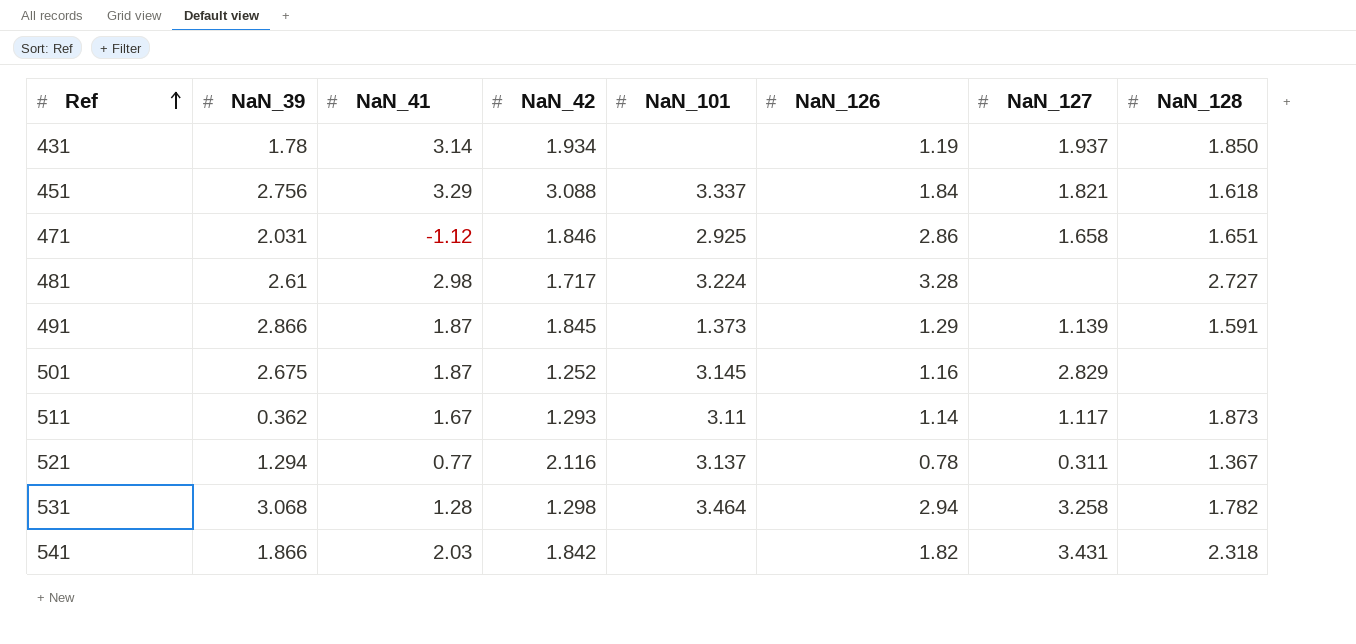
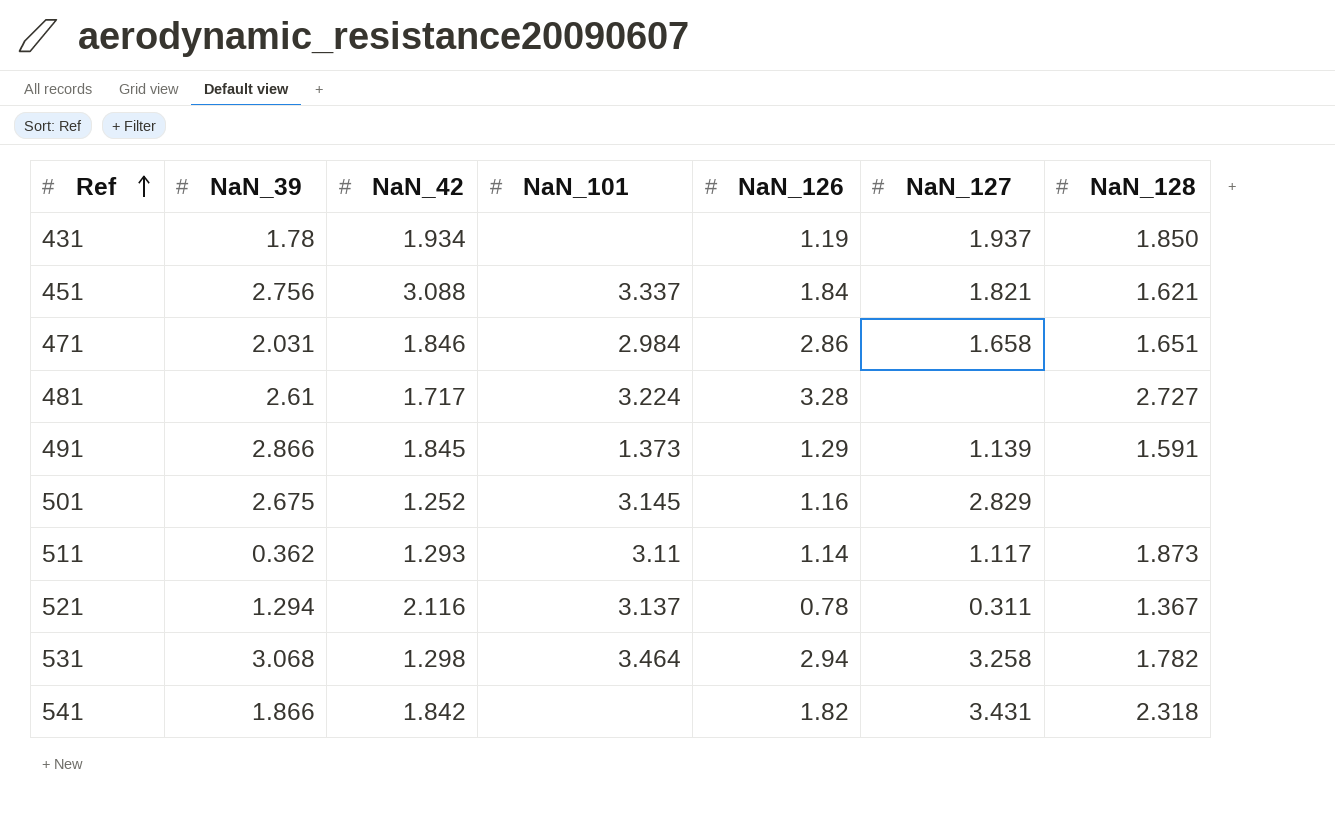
column NaN_41 | position: 3 -> none
451 | NaN_128: 1.618 -> 1.621
471 | NaN_101: 2.925 -> 2.984

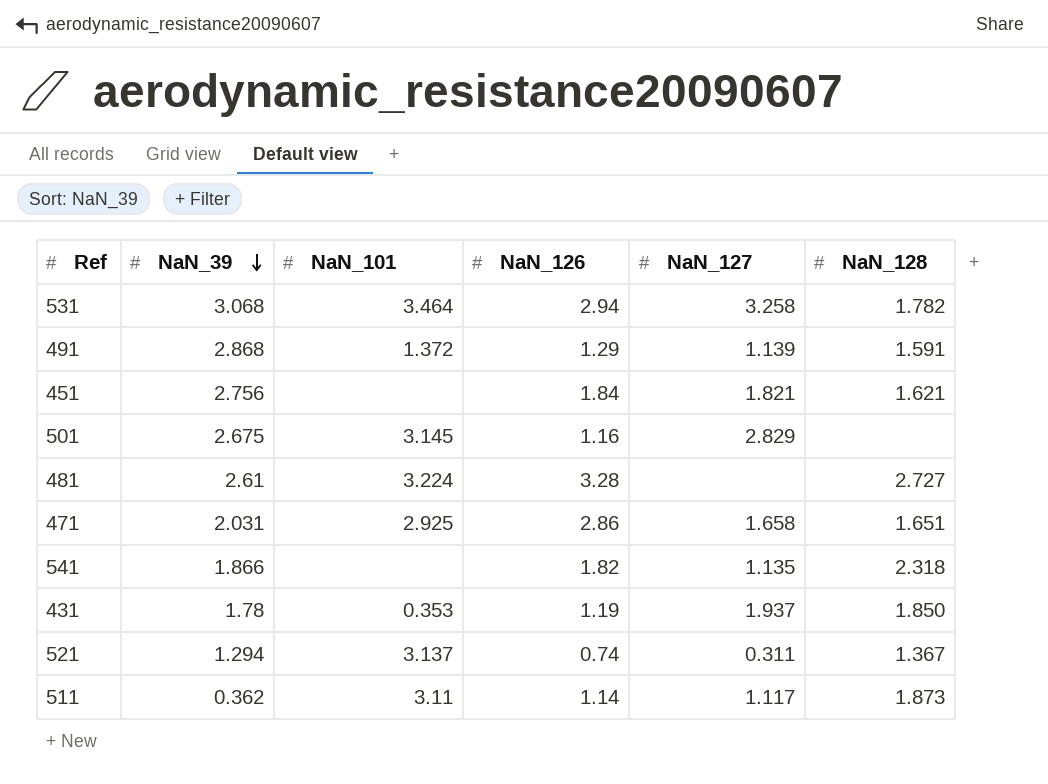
row order: Ref ascending -> NaN_39 descending
column NaN_42 | position: 3 -> none
491 | NaN_39: 2.866 -> 2.868
491 | NaN_101: 1.373 -> 1.372
451 | NaN_101: 3.337 -> none
471 | NaN_101: 2.984 -> 2.925
541 | NaN_127: 3.431 -> 1.135
431 | NaN_101: none -> 0.353
521 | NaN_126: 0.78 -> 0.74

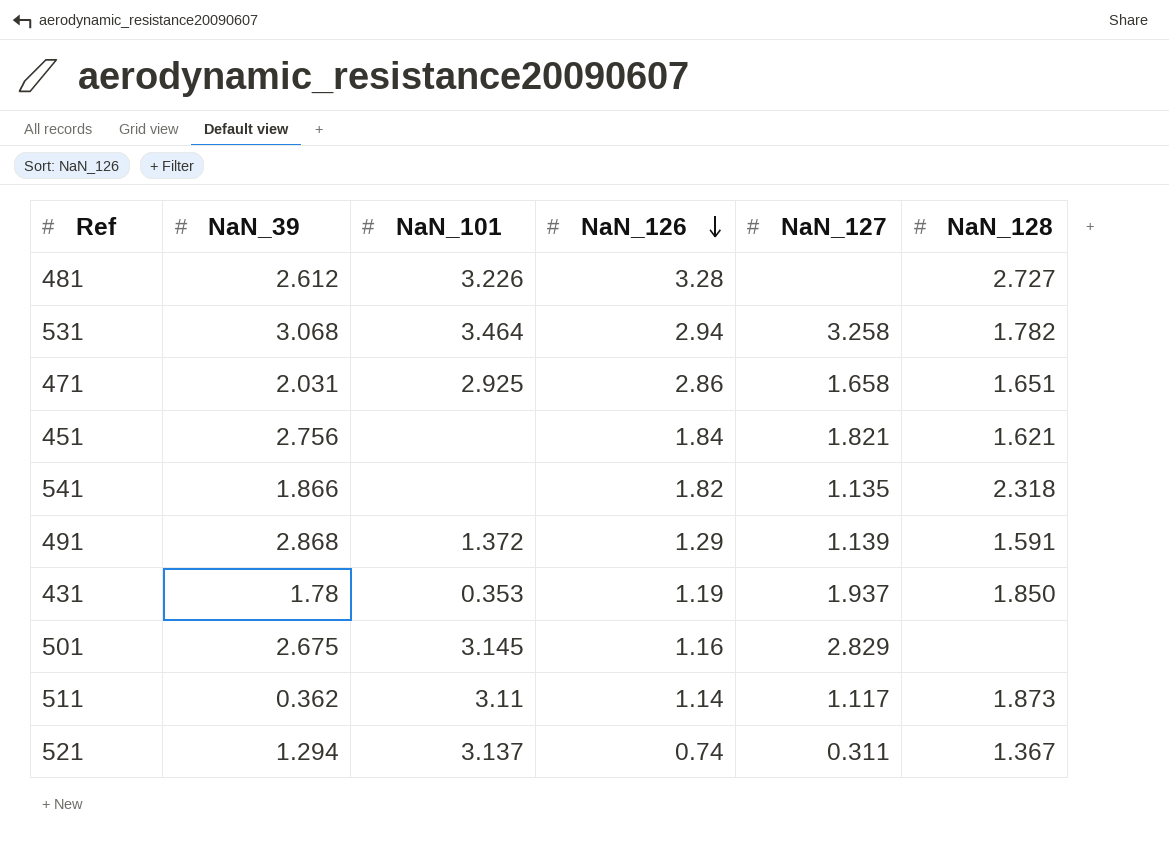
row order: NaN_39 descending -> NaN_126 descending
481 | NaN_39: 2.61 -> 2.612
481 | NaN_101: 3.224 -> 3.226

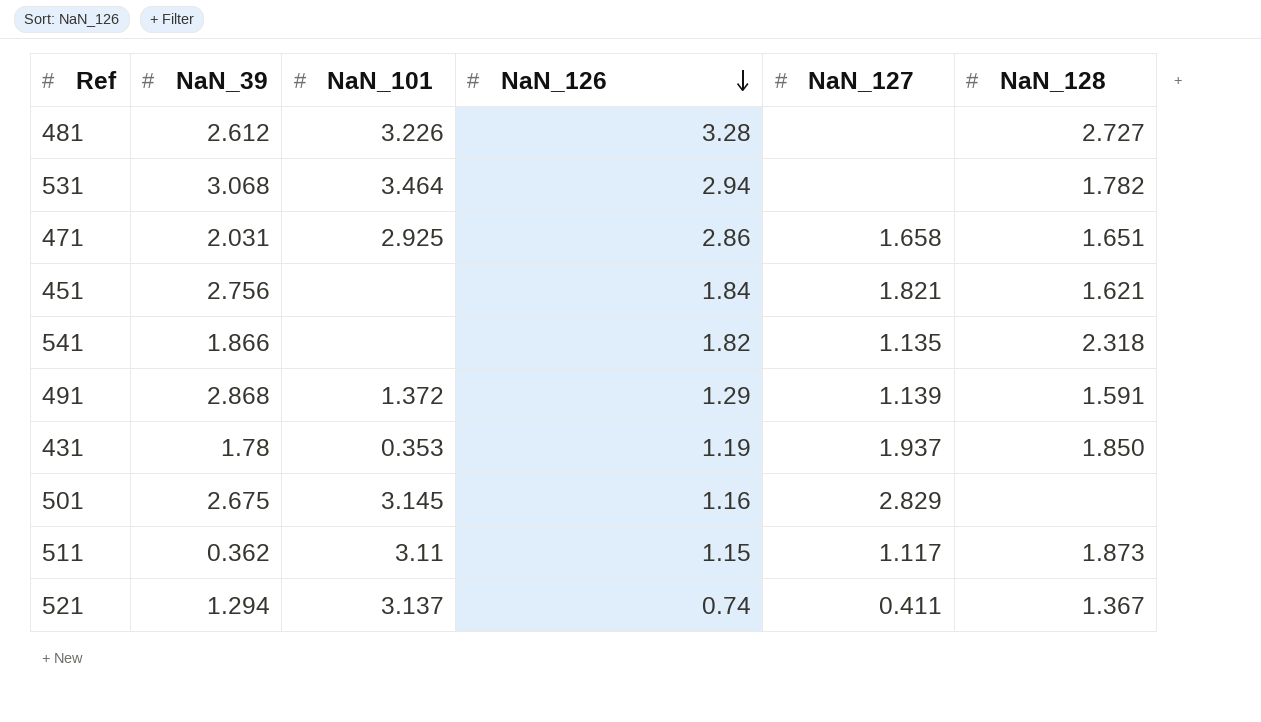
531 | NaN_127: 3.258 -> none
511 | NaN_126: 1.14 -> 1.15
521 | NaN_127: 0.311 -> 0.411

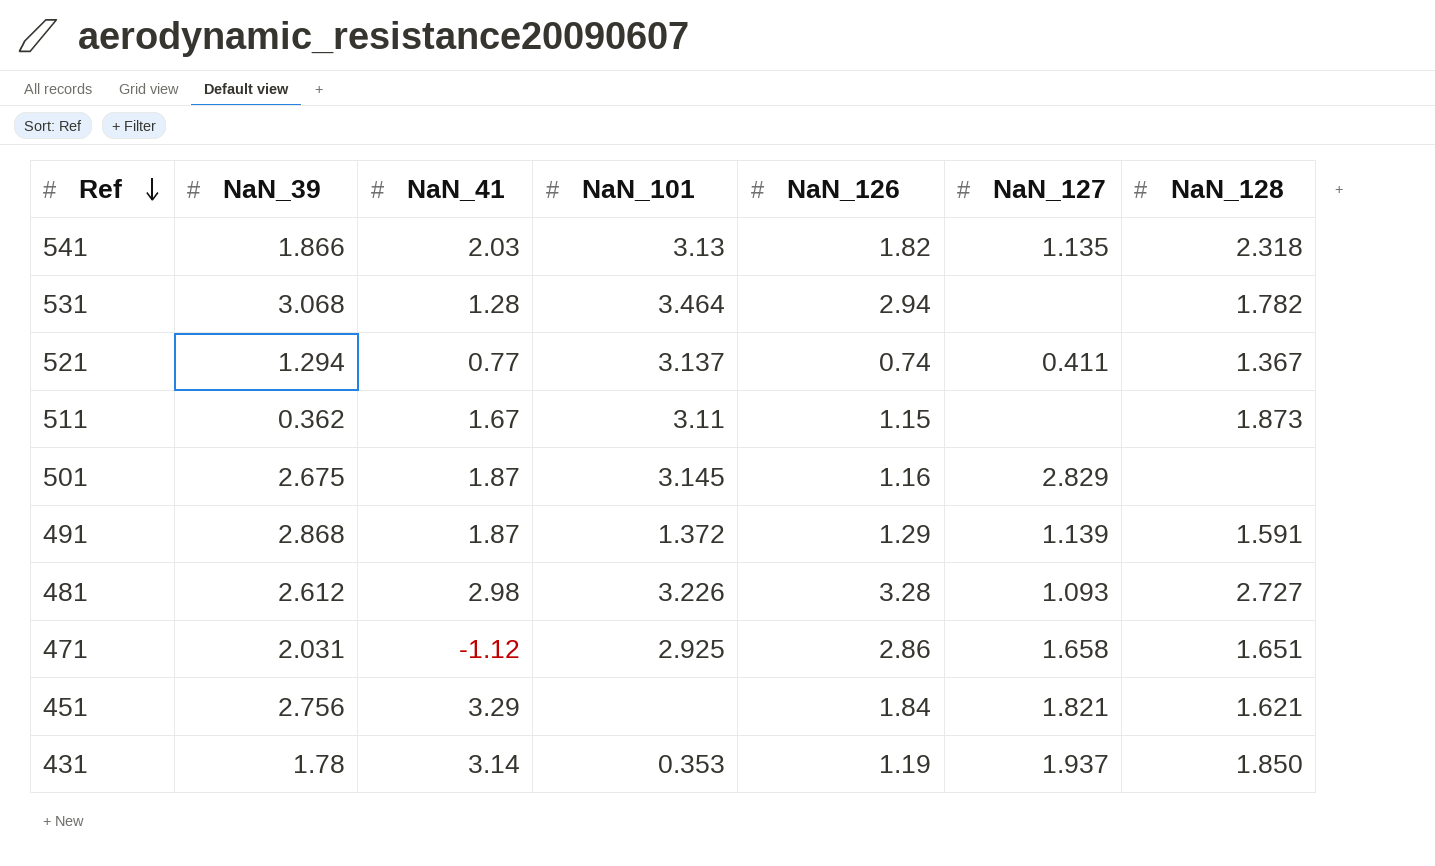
row order: NaN_126 descending -> Ref descending
column NaN_41 | position: none -> 3
541 | NaN_101: none -> 3.13
511 | NaN_127: 1.117 -> none
481 | NaN_127: none -> 1.093

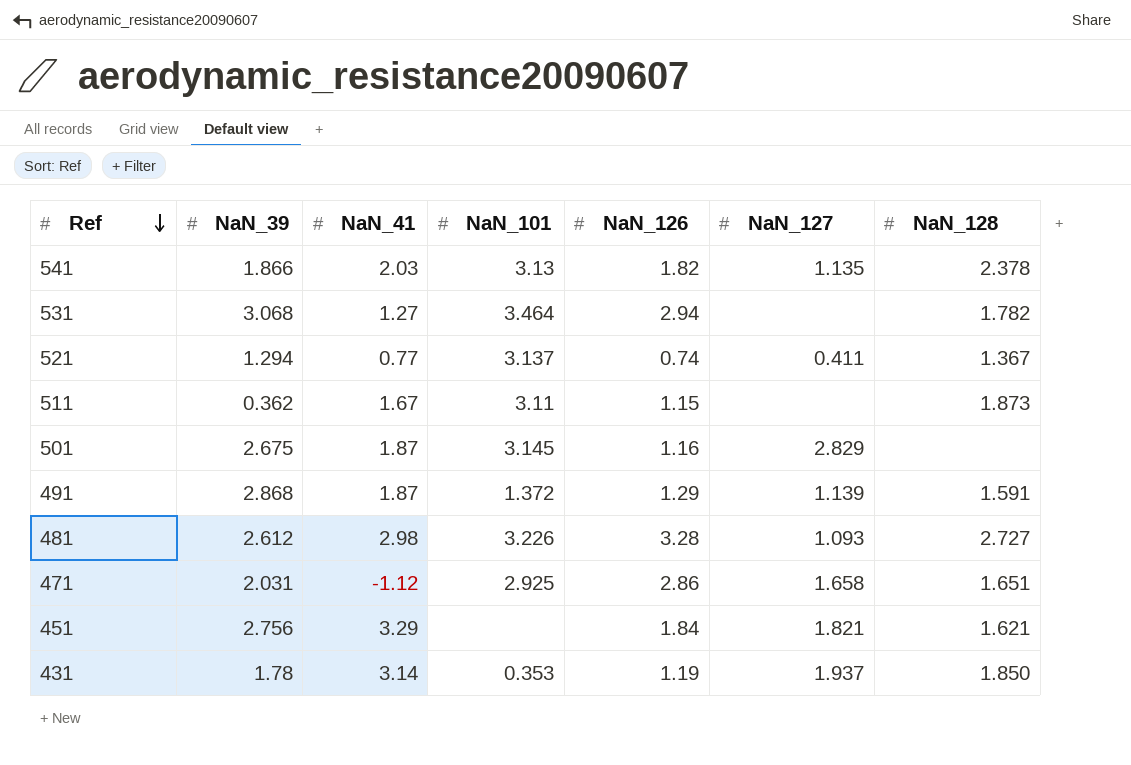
541 | NaN_128: 2.318 -> 2.378
531 | NaN_41: 1.28 -> 1.27

